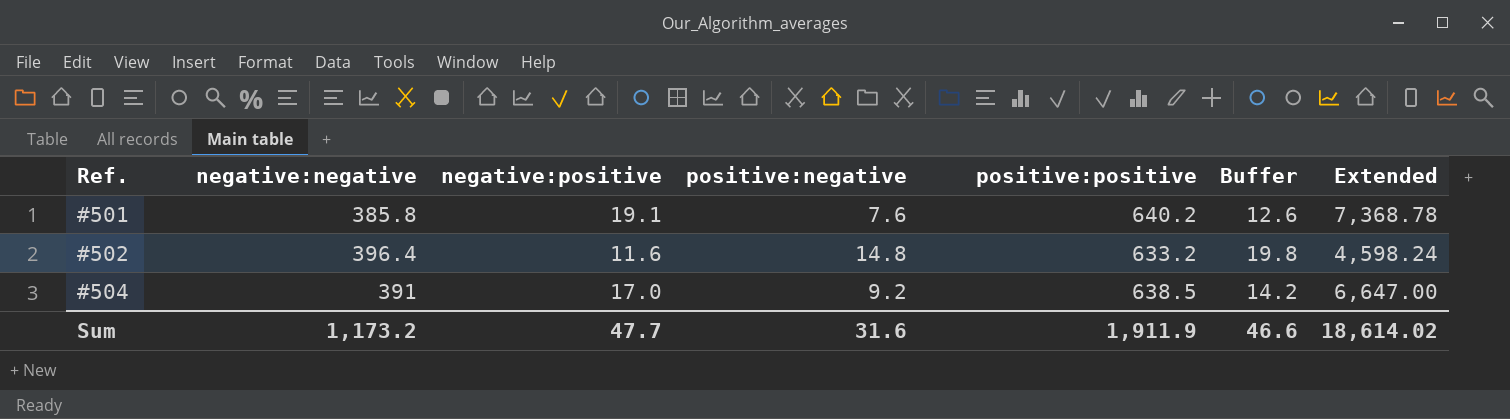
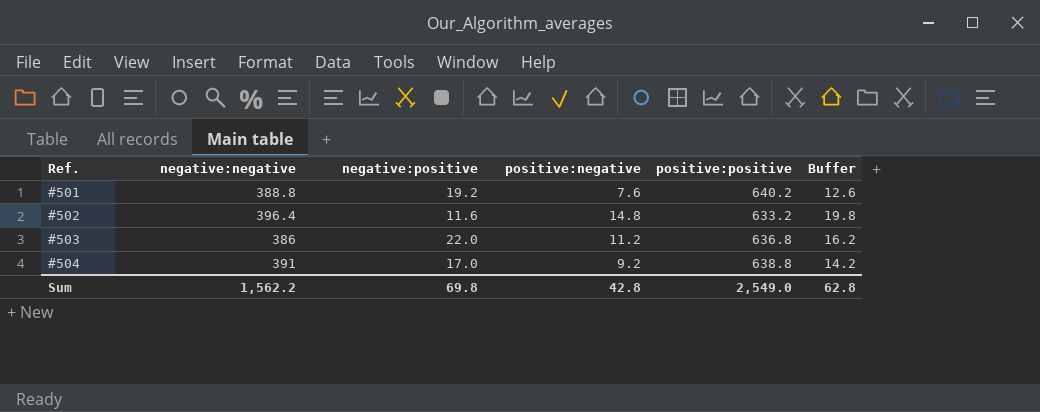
column Extended | formula: [negative:negative] * [negative:positive] -> none
#501 | negative:negative: 385.8 -> 388.8
#501 | negative:positive: 19.1 -> 19.2
row #503: none -> 386 | 22.0 | 11.2 | 636.8 | 16.2
#504 | positive:positive: 638.5 -> 638.8
Sum | negative:negative: 1,173.2 -> 1,562.2
Sum | negative:positive: 47.7 -> 69.8
Sum | positive:negative: 31.6 -> 42.8
Sum | positive:positive: 1,911.9 -> 2,549.0
Sum | Buffer: 46.6 -> 62.8

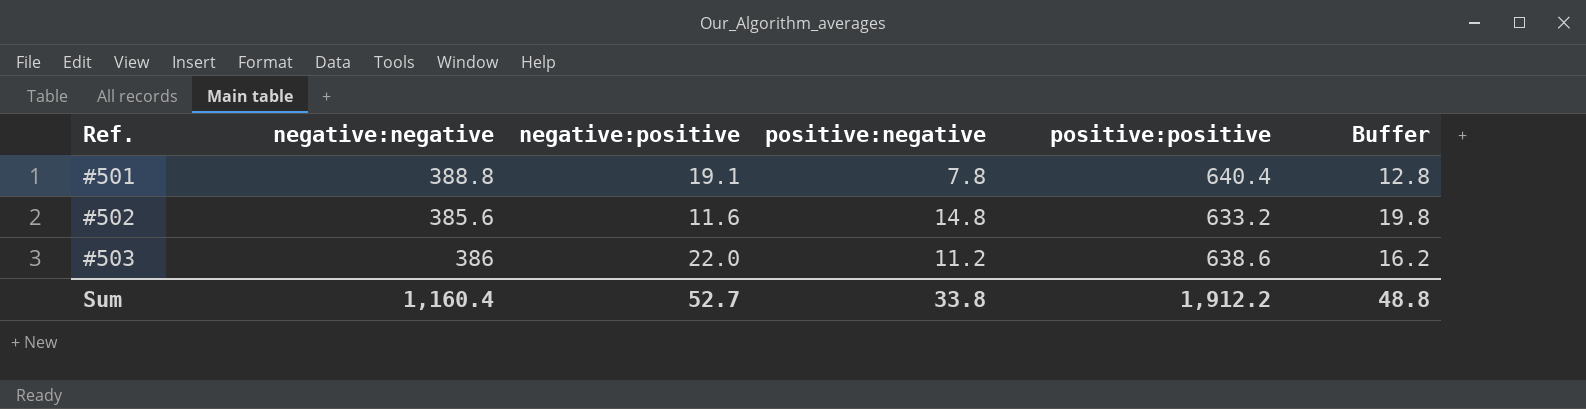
row #504: 391 | 17.0 | 9.2 | 638.8 | 14.2 -> none
#501 | negative:positive: 19.2 -> 19.1
#501 | positive:negative: 7.6 -> 7.8
#501 | positive:positive: 640.2 -> 640.4
#501 | Buffer: 12.6 -> 12.8
#502 | negative:negative: 396.4 -> 385.6
#503 | positive:positive: 636.8 -> 638.6
Sum | negative:negative: 1,562.2 -> 1,160.4
Sum | negative:positive: 69.8 -> 52.7
Sum | positive:negative: 42.8 -> 33.8
Sum | positive:positive: 2,549.0 -> 1,912.2
Sum | Buffer: 62.8 -> 48.8

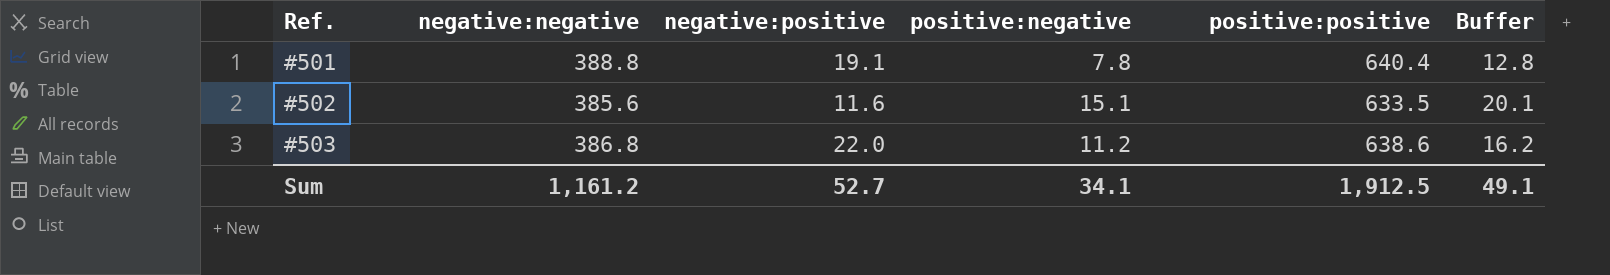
#502 | positive:negative: 14.8 -> 15.1
#502 | positive:positive: 633.2 -> 633.5
#502 | Buffer: 19.8 -> 20.1
#503 | negative:negative: 386 -> 386.8
Sum | negative:negative: 1,160.4 -> 1,161.2
Sum | positive:negative: 33.8 -> 34.1
Sum | positive:positive: 1,912.2 -> 1,912.5
Sum | Buffer: 48.8 -> 49.1

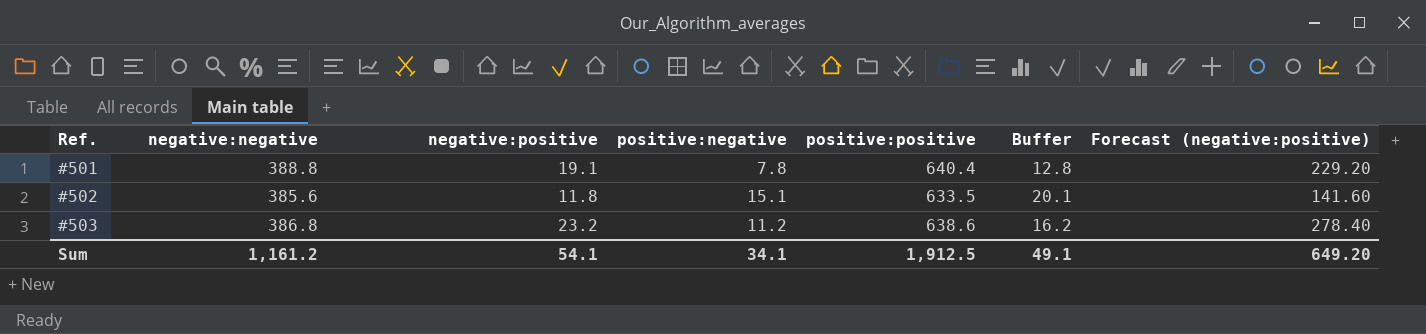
column Forecast (negative:positive) | formula: none -> [negative:positive] * 12
#502 | negative:positive: 11.6 -> 11.8
#503 | negative:positive: 22.0 -> 23.2
Sum | negative:positive: 52.7 -> 54.1

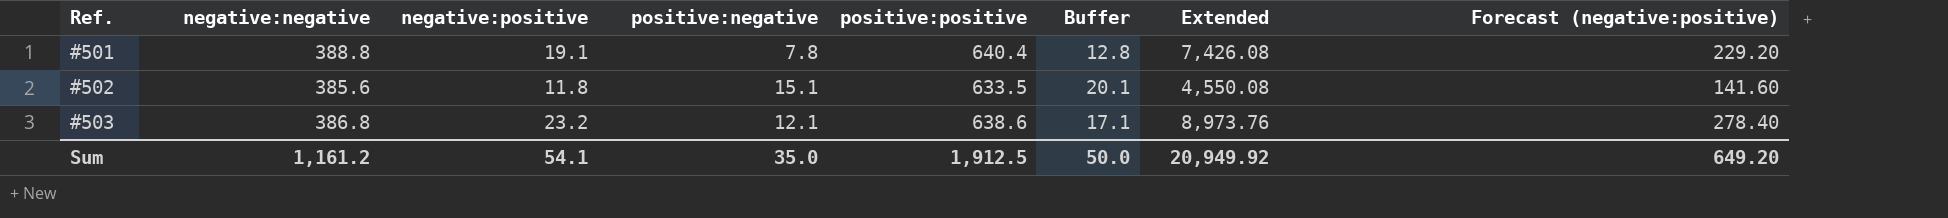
column Extended | formula: none -> [negative:negative] * [negative:positive]
#503 | positive:negative: 11.2 -> 12.1
#503 | Buffer: 16.2 -> 17.1
Sum | positive:negative: 34.1 -> 35.0
Sum | Buffer: 49.1 -> 50.0

